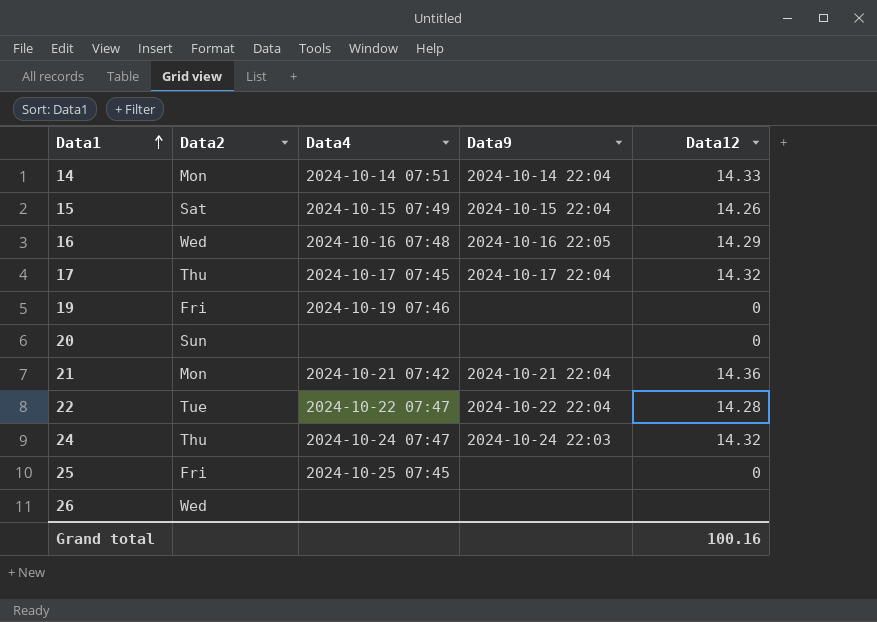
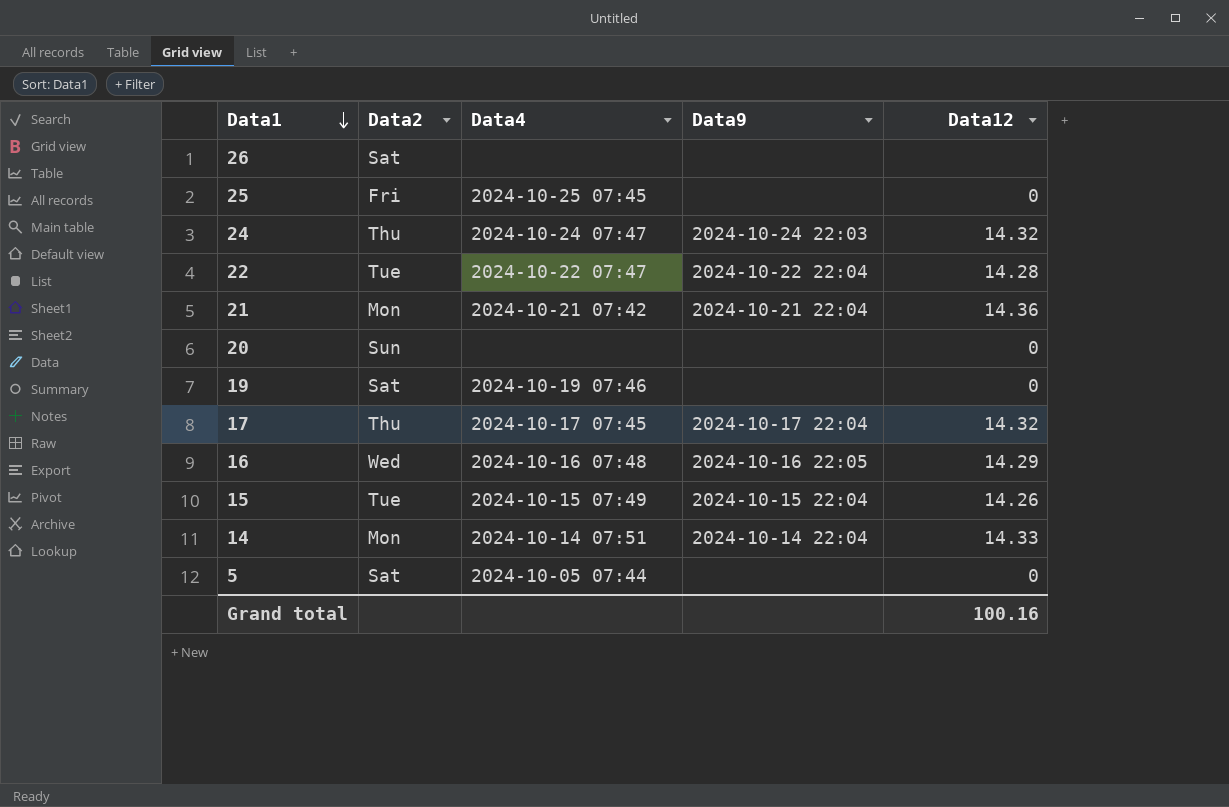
row order: Data1 ascending -> Data1 descending
26 | Data2: Wed -> Sat
19 | Data2: Fri -> Sat
15 | Data2: Sat -> Tue
row 5: none -> Sat | 2024-10-05 07:44 | none | 0

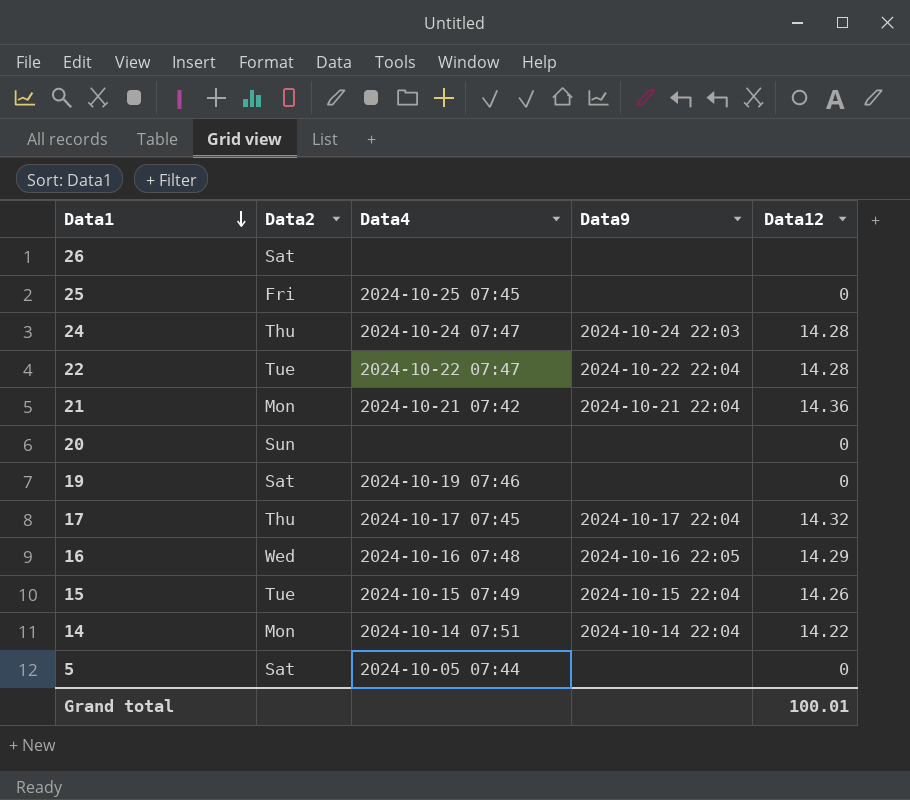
24 | Data12: 14.32 -> 14.28
14 | Data12: 14.33 -> 14.22
Grand total | Data12: 100.16 -> 100.01

